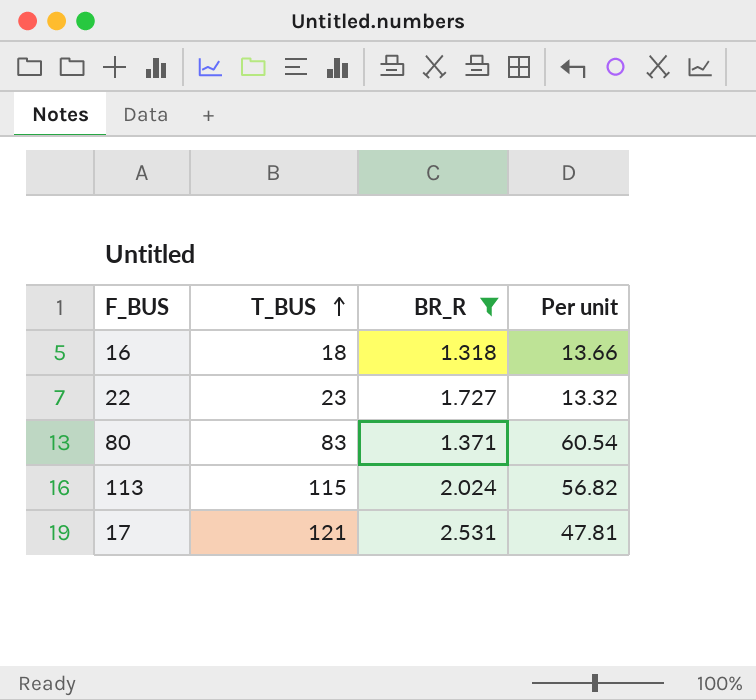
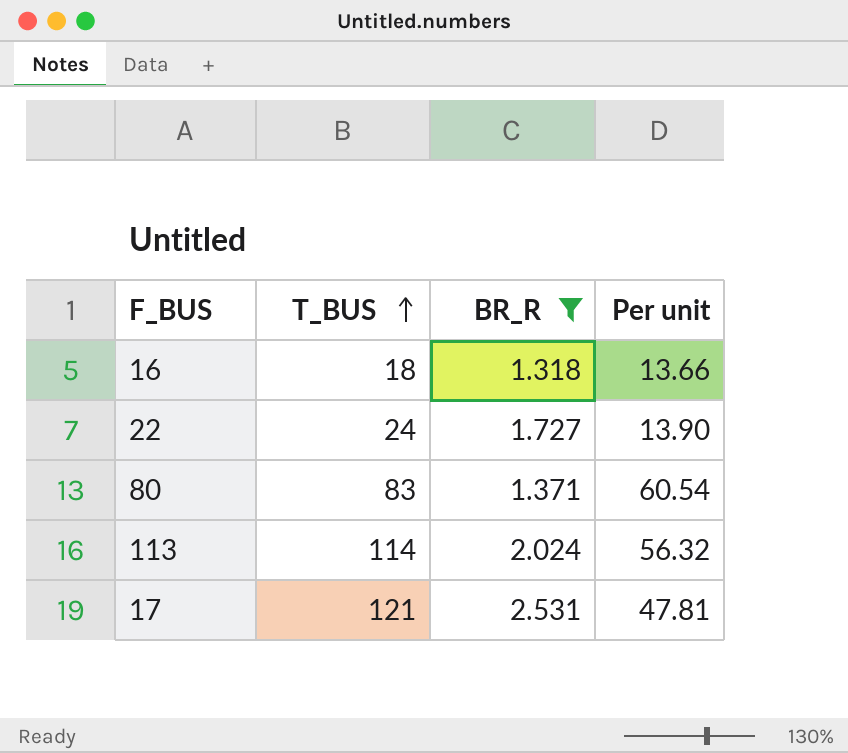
22 | T_BUS: 23 -> 24
22 | Per unit: 13.32 -> 13.90
113 | T_BUS: 115 -> 114
113 | Per unit: 56.82 -> 56.32

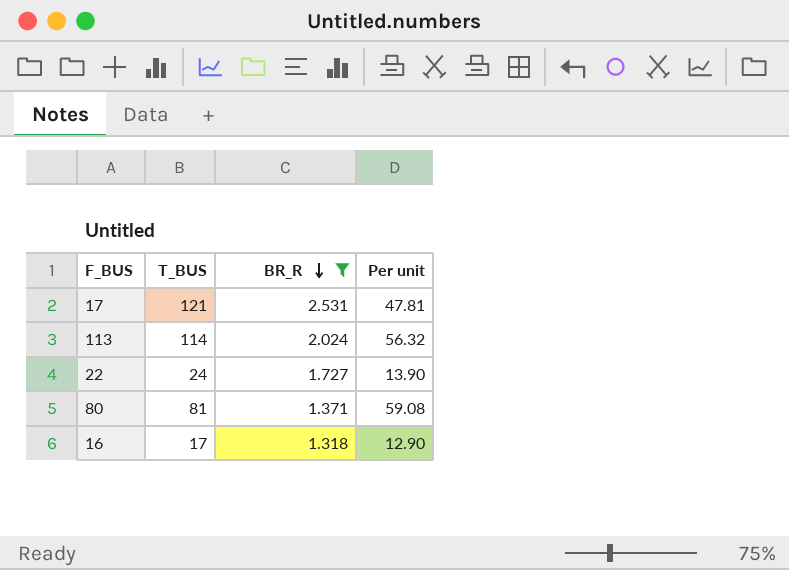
row order: T_BUS ascending -> BR_R descending
80 | T_BUS: 83 -> 81
80 | Per unit: 60.54 -> 59.08
16 | T_BUS: 18 -> 17
16 | Per unit: 13.66 -> 12.90

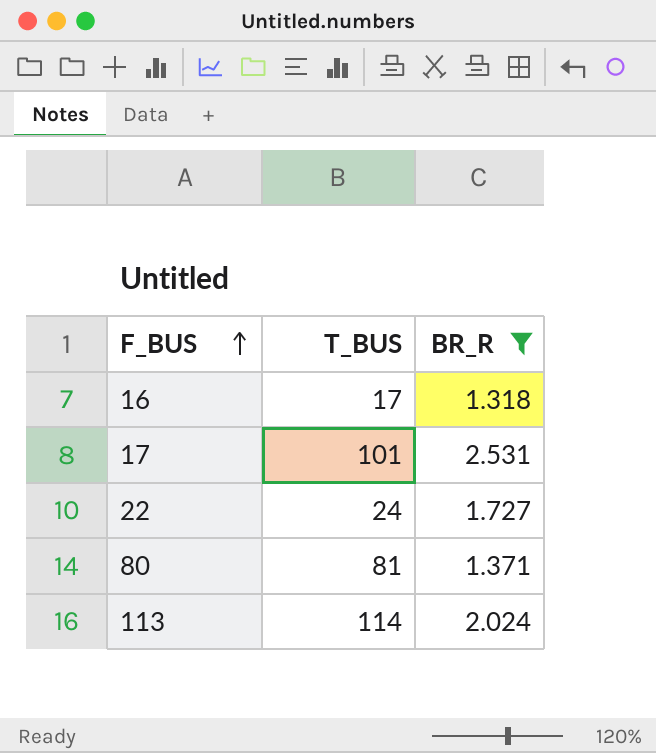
row order: BR_R descending -> F_BUS ascending
column Per unit | formula: [T_BUS] / [BR_R] -> none
17 | T_BUS: 121 -> 101

